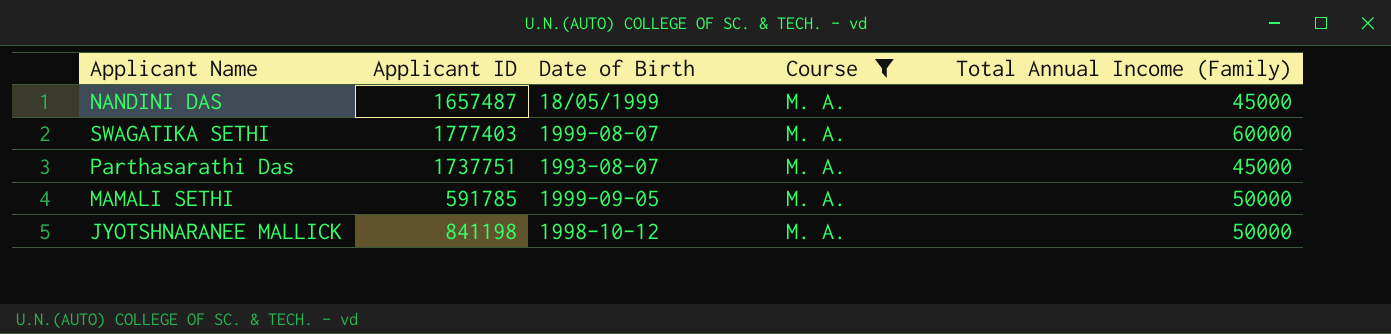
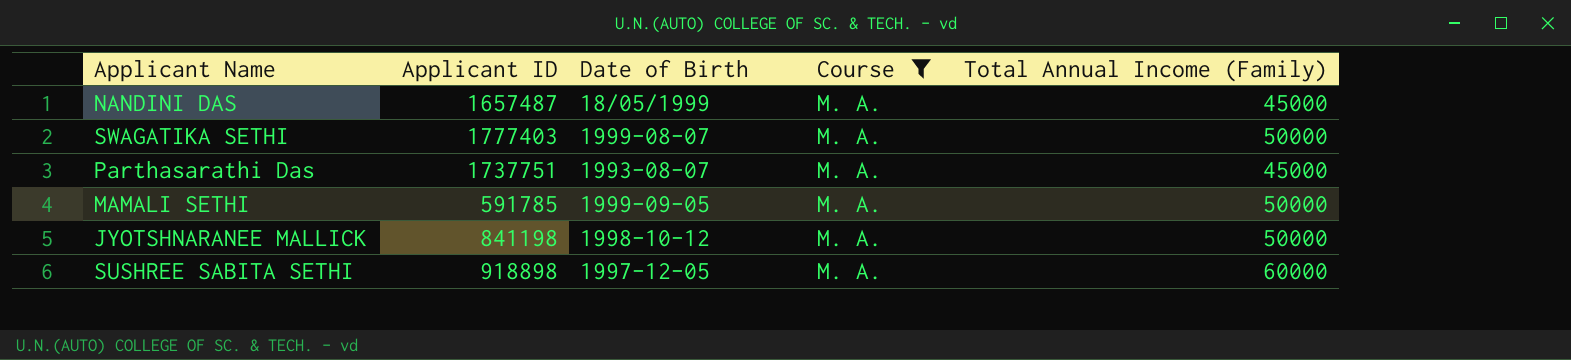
SWAGATIKA SETHI | Total Annual Income (Family): 60000 -> 50000
row SUSHREE SABITA SETHI: none -> 918898 | 1997-12-05 | M. A. | 60000

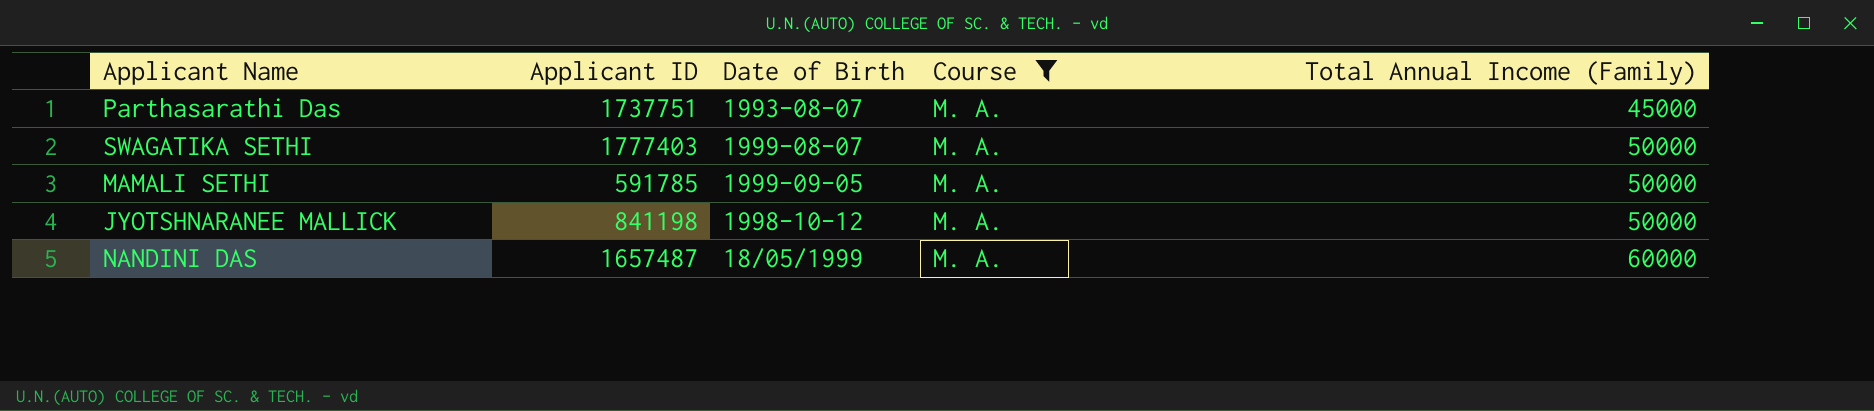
row order: none -> Total Annual Income (Family) ascending
row SUSHREE SABITA SETHI: 918898 | 1997-12-05 | M. A. | 60000 -> none
NANDINI DAS | Total Annual Income (Family): 45000 -> 60000

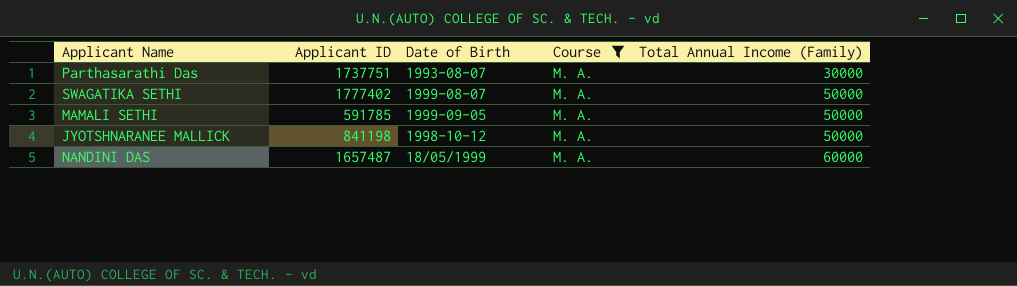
Parthasarathi Das | Total Annual Income (Family): 45000 -> 30000
SWAGATIKA SETHI | Applicant ID: 1777403 -> 1777402

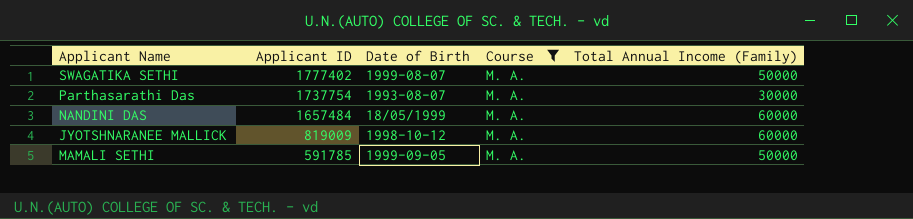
row order: Total Annual Income (Family) ascending -> Applicant ID descending
Parthasarathi Das | Applicant ID: 1737751 -> 1737754
NANDINI DAS | Applicant ID: 1657487 -> 1657484
JYOTSHNARANEE MALLICK | Applicant ID: 841198 -> 819009
JYOTSHNARANEE MALLICK | Total Annual Income (Family): 50000 -> 60000

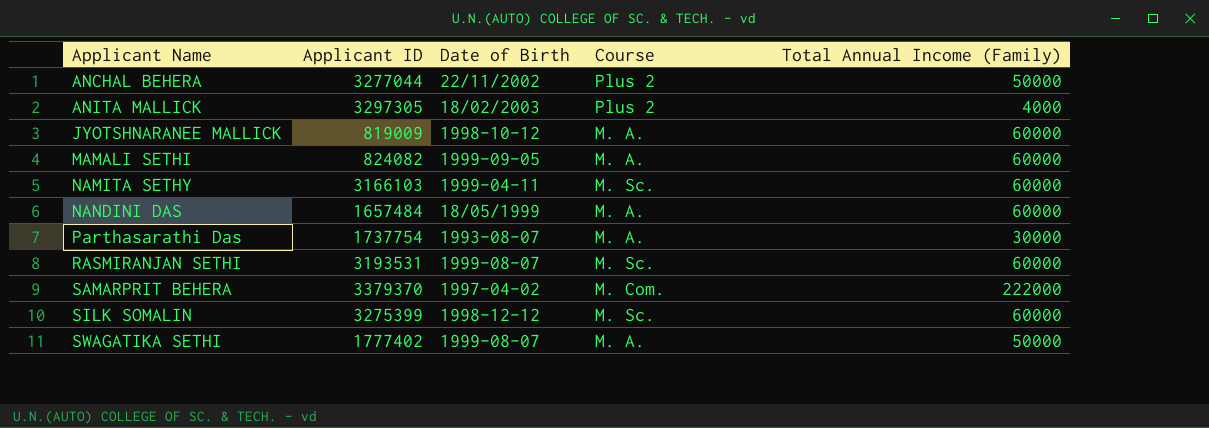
filter: Course = M. A. -> none
row order: Applicant ID descending -> Applicant Name ascending
MAMALI SETHI | Applicant ID: 591785 -> 824082
MAMALI SETHI | Total Annual Income (Family): 50000 -> 60000

